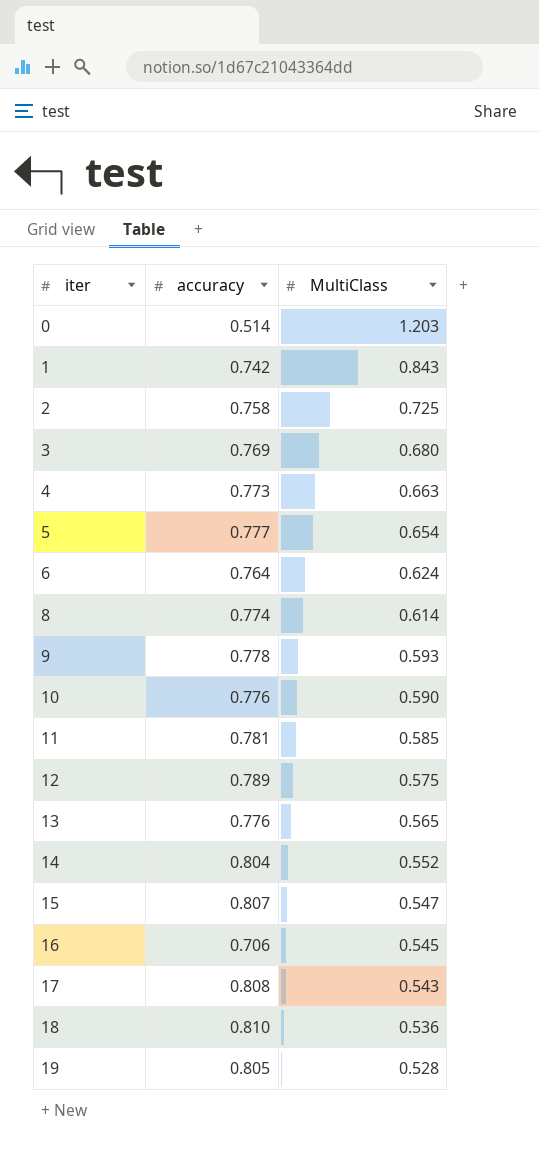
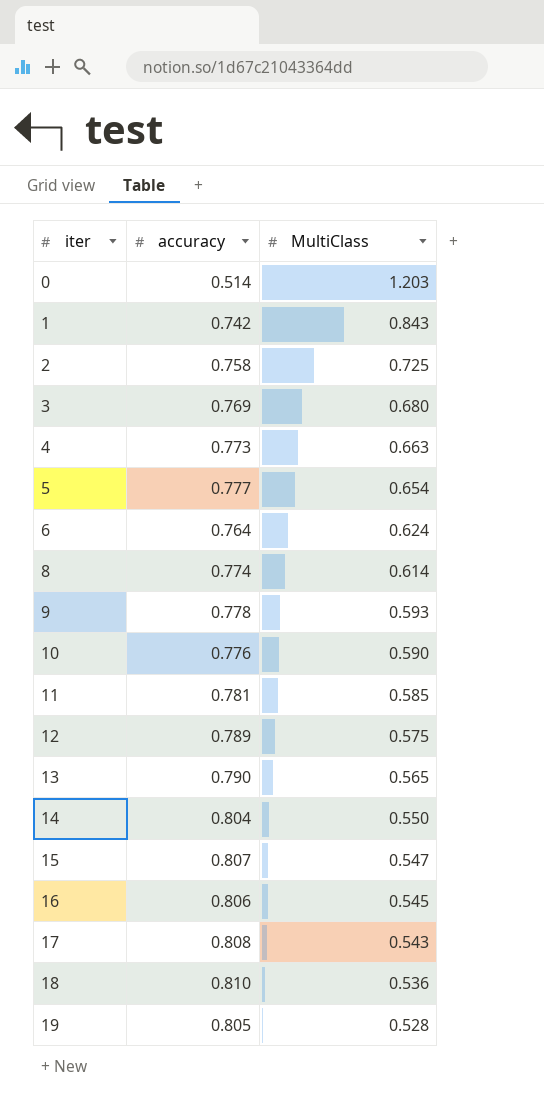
13 | accuracy: 0.776 -> 0.790
14 | MultiClass: 0.552 -> 0.550
16 | accuracy: 0.706 -> 0.806

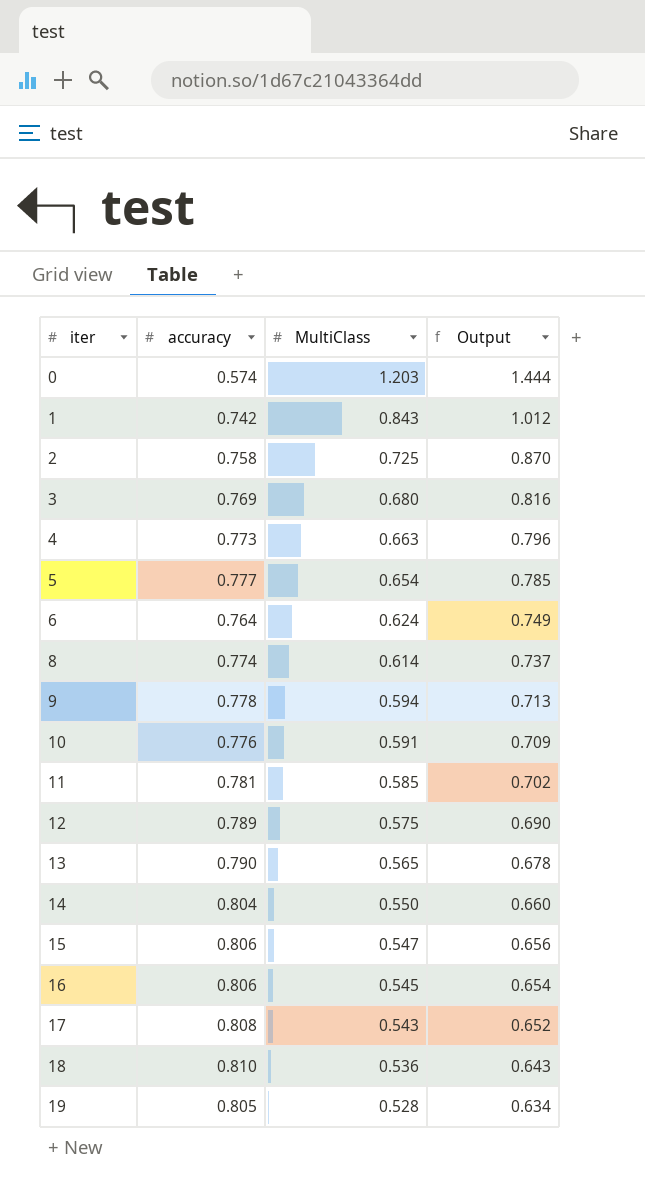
column Output | formula: none -> [MultiClass] * 1.2
0 | accuracy: 0.514 -> 0.574
9 | MultiClass: 0.593 -> 0.594
10 | MultiClass: 0.590 -> 0.591
15 | accuracy: 0.807 -> 0.806

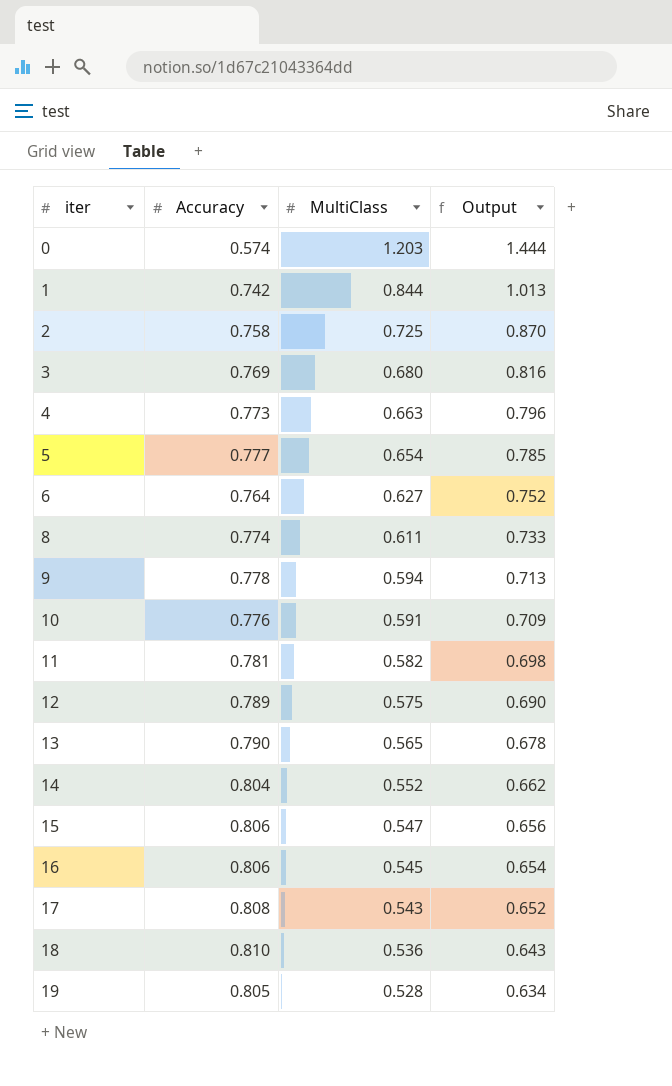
column name: accuracy -> Accuracy
1 | MultiClass: 0.843 -> 0.844
1 | Output: 1.012 -> 1.013
6 | MultiClass: 0.624 -> 0.627
6 | Output: 0.749 -> 0.752
8 | MultiClass: 0.614 -> 0.611
8 | Output: 0.737 -> 0.733
11 | MultiClass: 0.585 -> 0.582
11 | Output: 0.702 -> 0.698
14 | MultiClass: 0.550 -> 0.552
14 | Output: 0.660 -> 0.662

